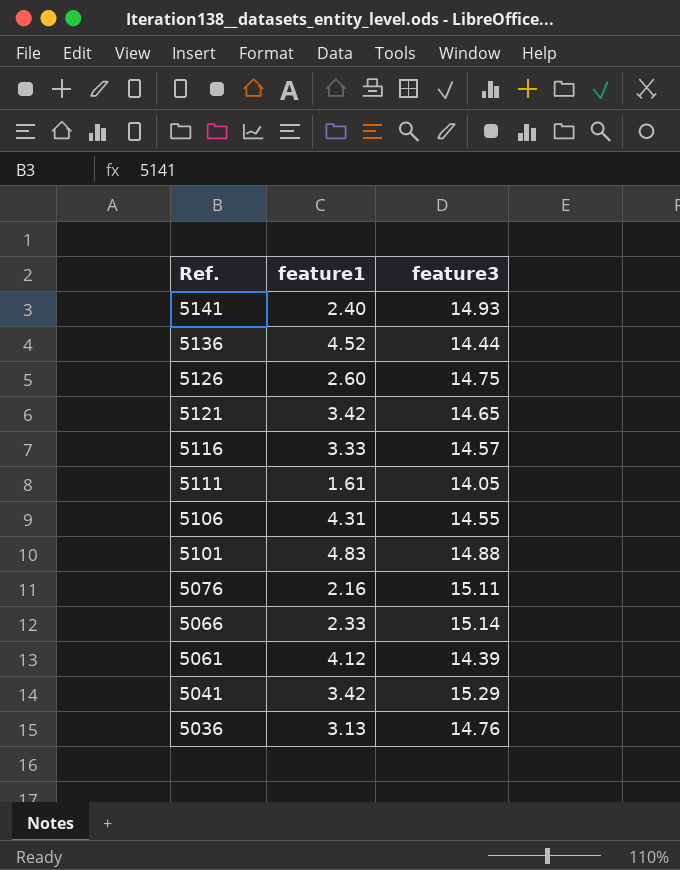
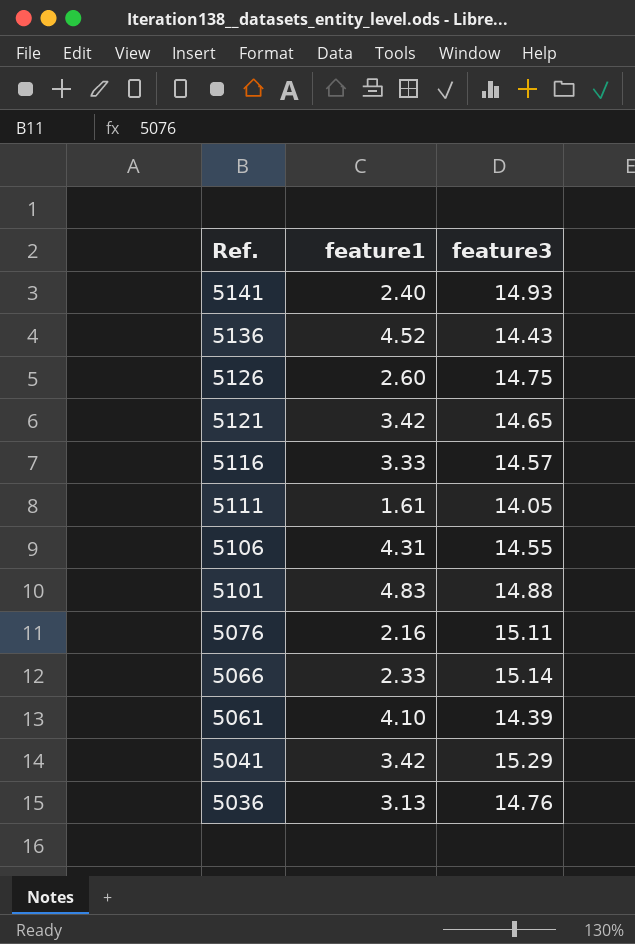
5136 | feature3: 14.44 -> 14.43
5061 | feature1: 4.12 -> 4.10

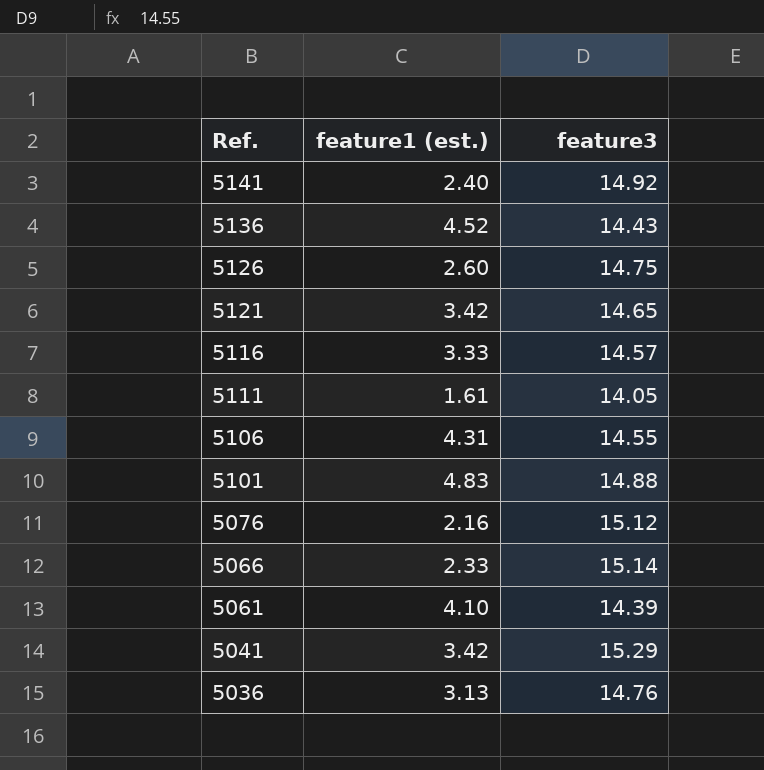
column name: feature1 -> feature1 (est.)
5141 | feature3: 14.93 -> 14.92
5076 | feature3: 15.11 -> 15.12

